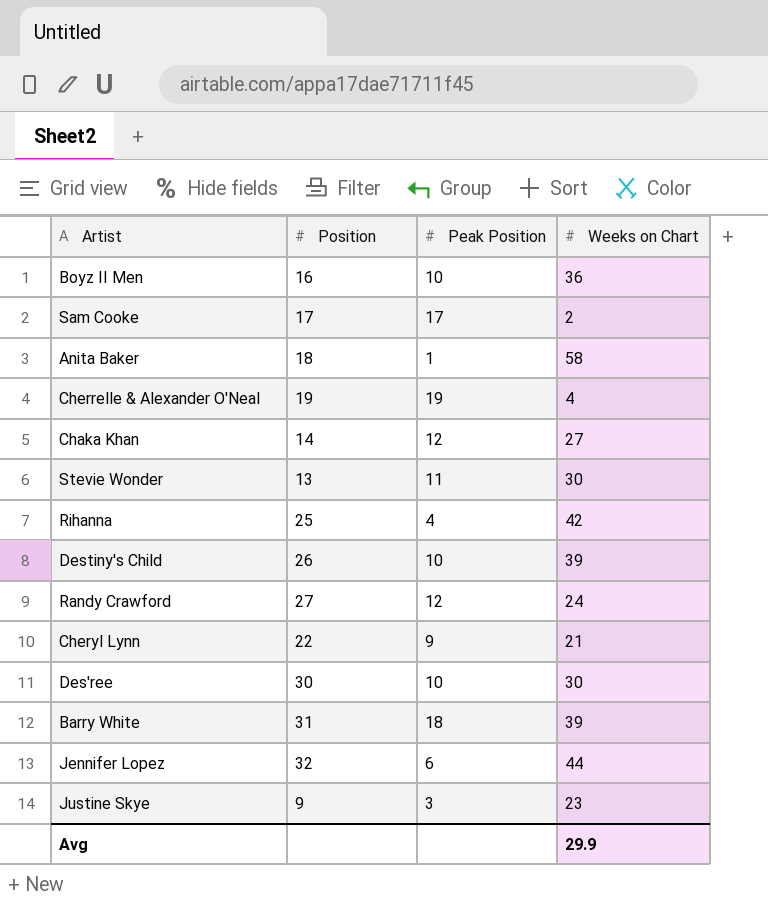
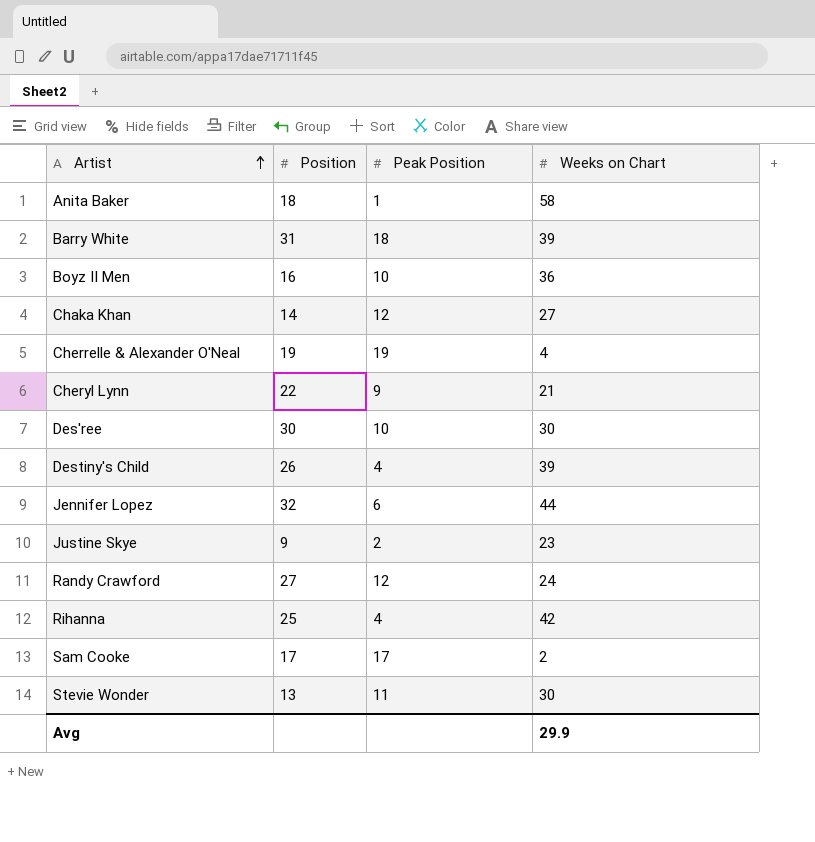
row order: none -> Artist ascending
Destiny's Child | Peak Position: 10 -> 4
Justine Skye | Peak Position: 3 -> 2

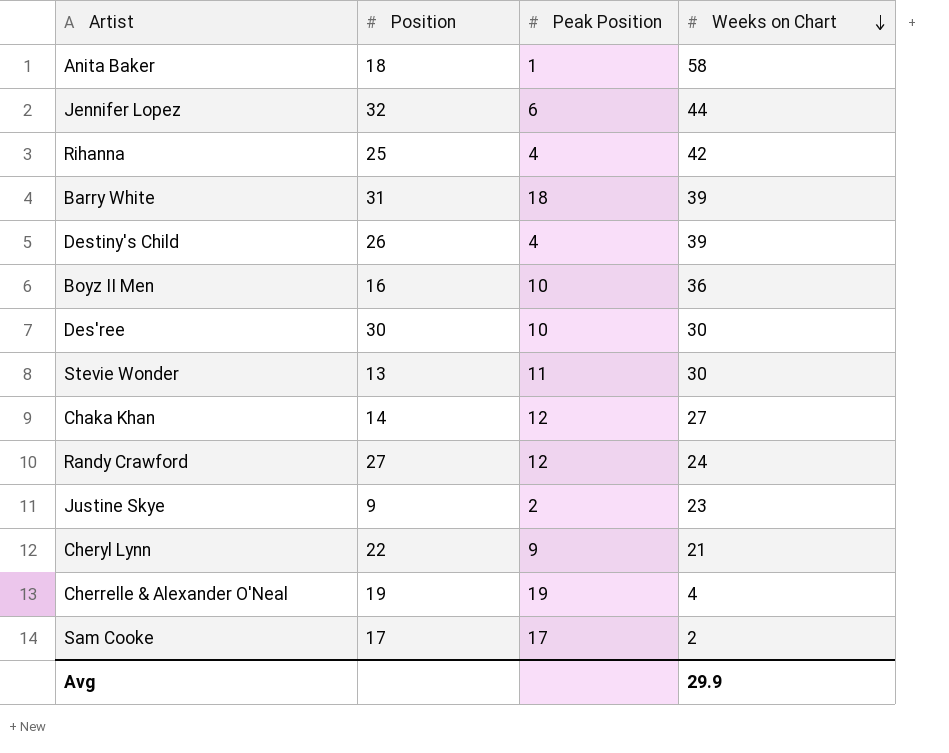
row order: Artist ascending -> Weeks on Chart descending

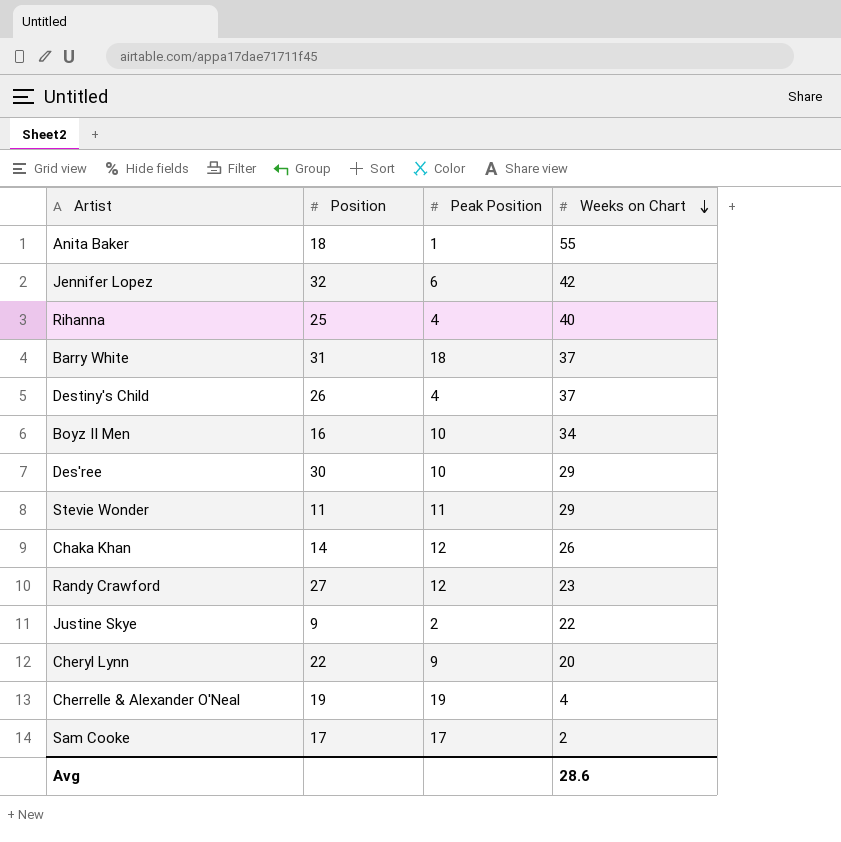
Anita Baker | Weeks on Chart: 58 -> 55
Jennifer Lopez | Weeks on Chart: 44 -> 42
Rihanna | Weeks on Chart: 42 -> 40
Barry White | Weeks on Chart: 39 -> 37
Destiny's Child | Weeks on Chart: 39 -> 37
Boyz II Men | Weeks on Chart: 36 -> 34
Des'ree | Weeks on Chart: 30 -> 29
Stevie Wonder | Position: 13 -> 11
Stevie Wonder | Weeks on Chart: 30 -> 29
Chaka Khan | Weeks on Chart: 27 -> 26
Randy Crawford | Weeks on Chart: 24 -> 23
Justine Skye | Weeks on Chart: 23 -> 22
Cheryl Lynn | Weeks on Chart: 21 -> 20
Avg | Weeks on Chart: 29.9 -> 28.6

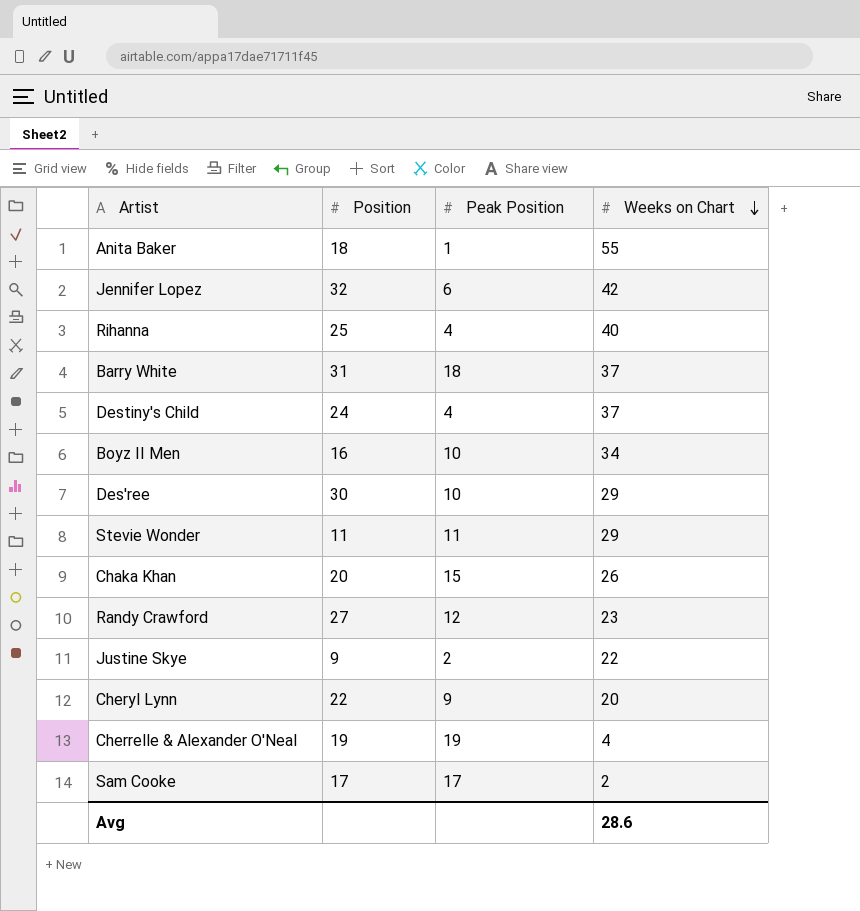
Destiny's Child | Position: 26 -> 24
Chaka Khan | Position: 14 -> 20
Chaka Khan | Peak Position: 12 -> 15

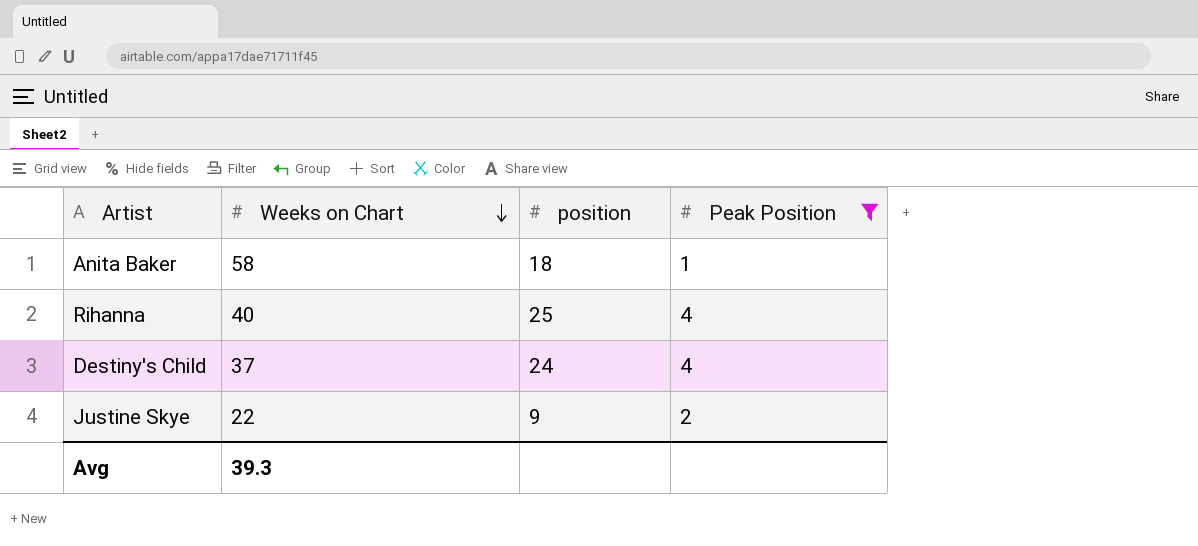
filter: none -> Peak Position <= 4
column Weeks on Chart | position: 4 -> 2
column name: Position -> position
Anita Baker | Weeks on Chart: 55 -> 58
Avg | Weeks on Chart: 28.6 -> 39.3

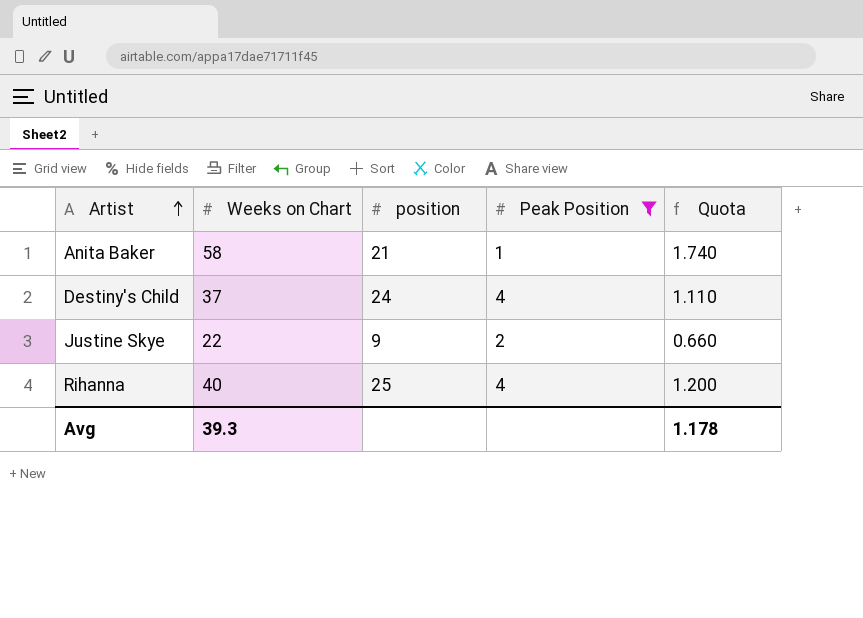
row order: Weeks on Chart descending -> Artist ascending
column Quota | formula: none -> [Weeks on Chart] * 0.03
Anita Baker | position: 18 -> 21

